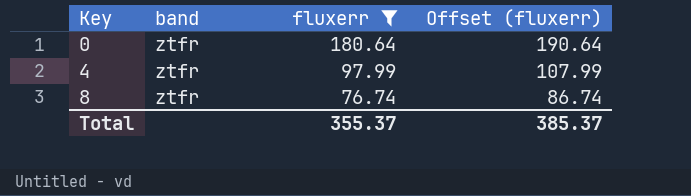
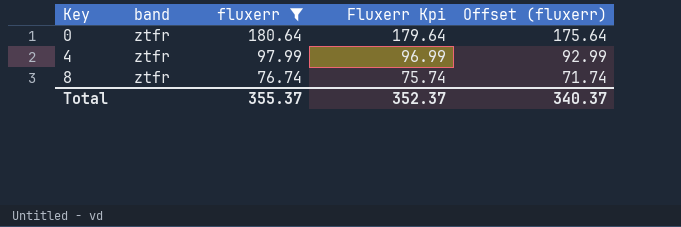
column Fluxerr Kpi | formula: none -> [fluxerr] - 1
column Offset (fluxerr) | formula: [fluxerr] + 10 -> [fluxerr] - 5
Total | Offset (fluxerr): 385.37 -> 340.37

